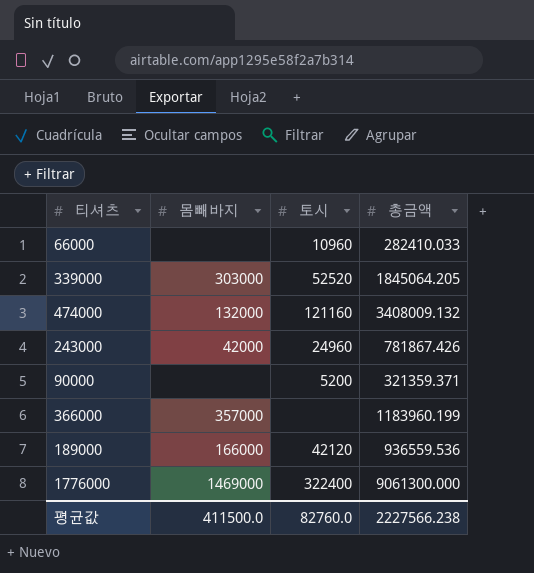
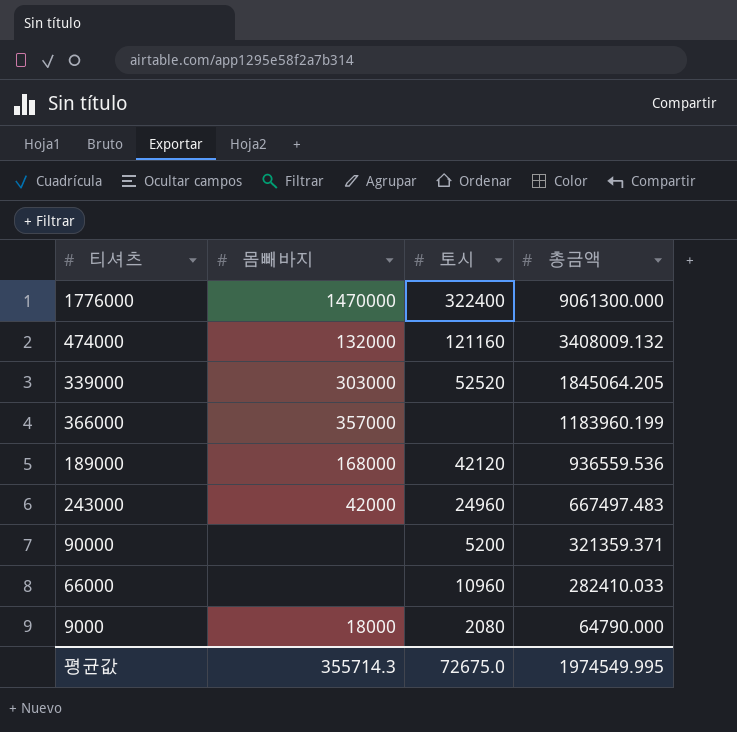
row order: none -> 총금액 descending
1776000 | 몸빼바지: 1469000 -> 1470000
189000 | 몸빼바지: 166000 -> 168000
243000 | 총금액: 781867.426 -> 667497.483
row 9000: none -> 18000 | 2080 | 64790.000
평균값 | 몸빼바지: 411500.0 -> 355714.3
평균값 | 토시: 82760.0 -> 72675.0
평균값 | 총금액: 2227566.238 -> 1974549.995

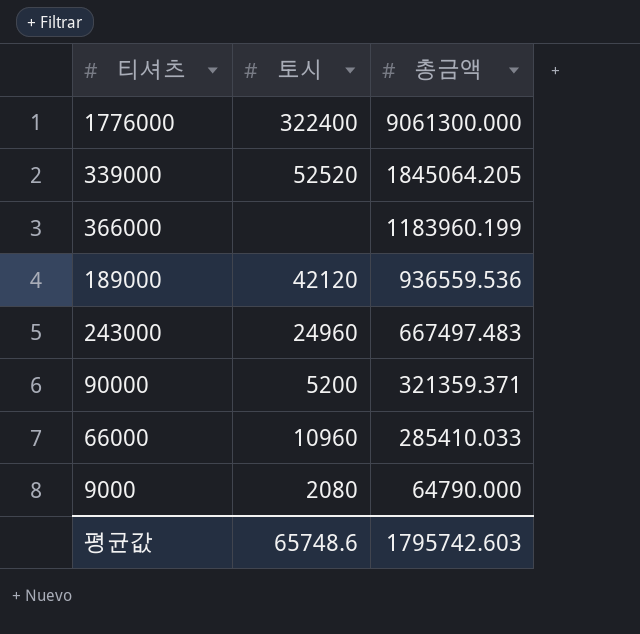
column 몸빼바지 | position: 2 -> none
row 474000: 132000 | 121160 | 3408009.132 -> none
66000 | 총금액: 282410.033 -> 285410.033
평균값 | 토시: 72675.0 -> 65748.6
평균값 | 총금액: 1974549.995 -> 1795742.603

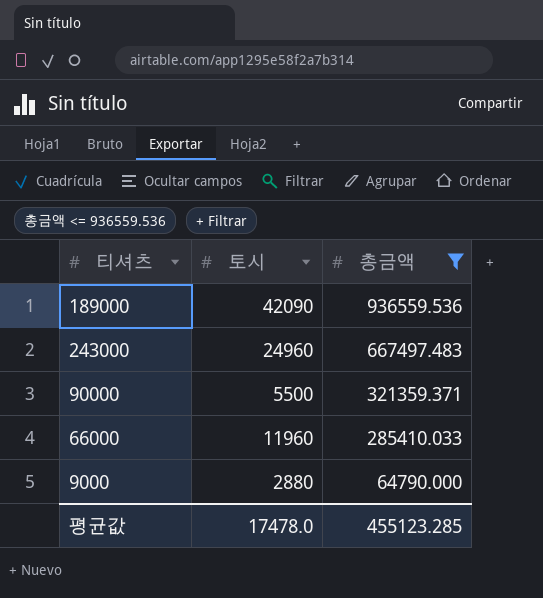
filter: none -> 총금액 <= 936559.536
189000 | 토시: 42120 -> 42090
90000 | 토시: 5200 -> 5500
66000 | 토시: 10960 -> 11960
9000 | 토시: 2080 -> 2880
평균값 | 토시: 65748.6 -> 17478.0
평균값 | 총금액: 1795742.603 -> 455123.285

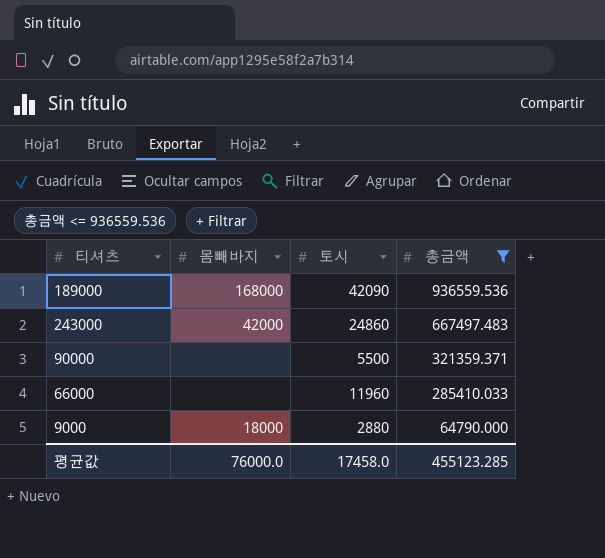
column 몸빼바지 | position: none -> 2
243000 | 토시: 24960 -> 24860
평균값 | 토시: 17478.0 -> 17458.0

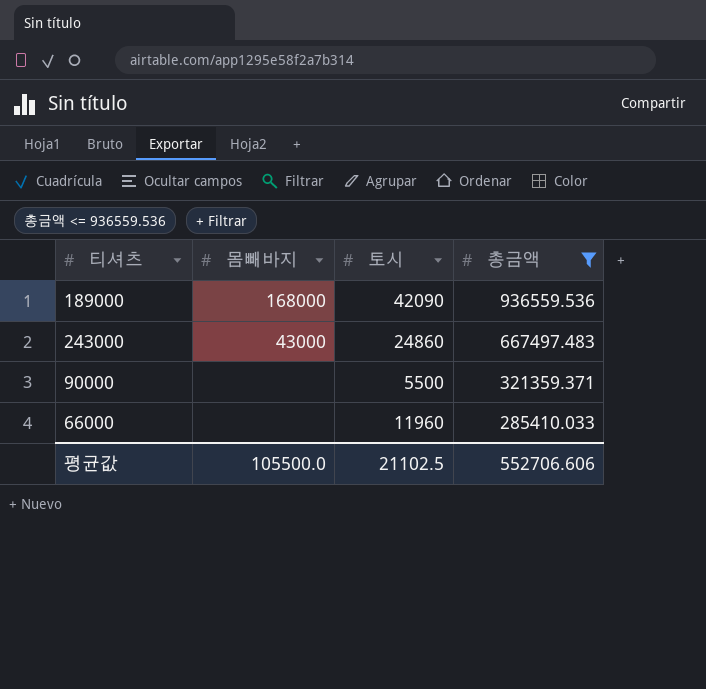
row 9000: 18000 | 2880 | 64790.000 -> none
243000 | 몸빼바지: 42000 -> 43000
평균값 | 몸빼바지: 76000.0 -> 105500.0
평균값 | 토시: 17458.0 -> 21102.5
평균값 | 총금액: 455123.285 -> 552706.606

